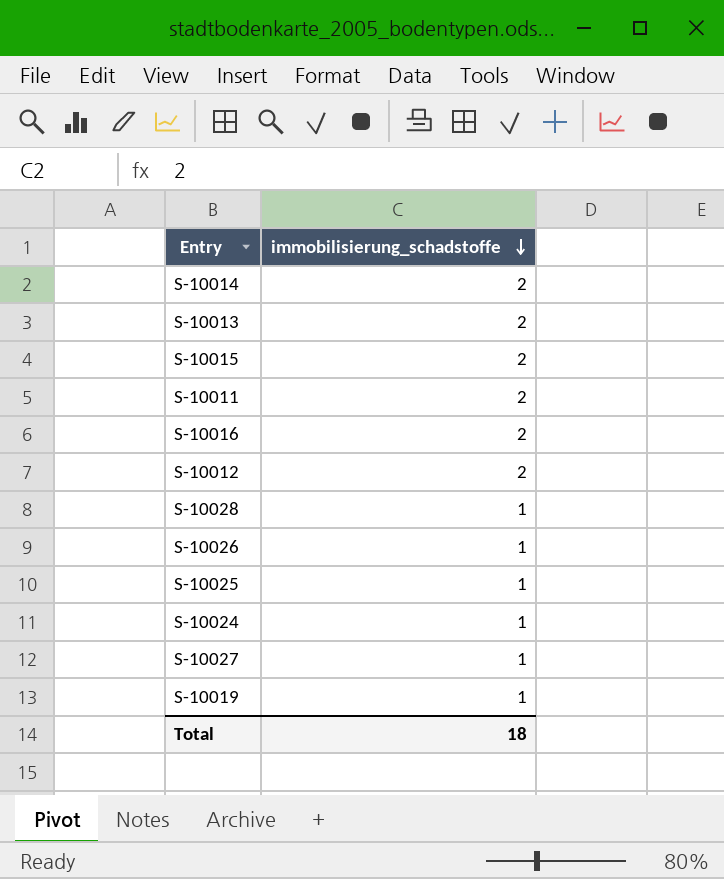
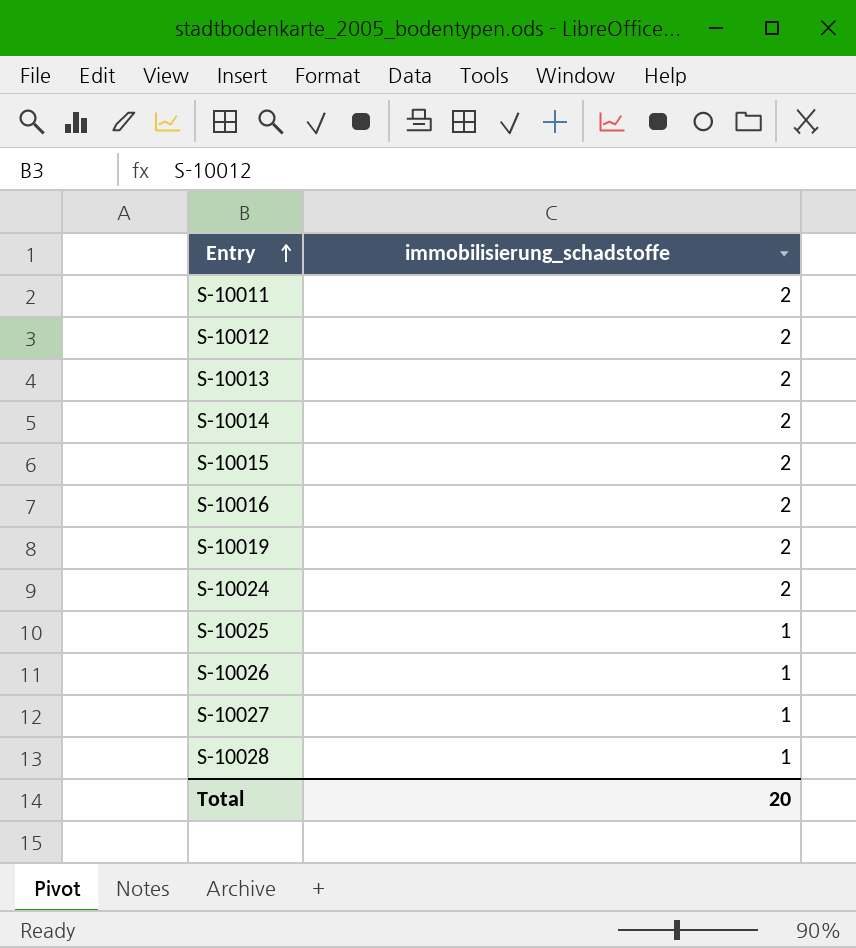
row order: immobilisierung_schadstoffe descending -> Entry ascending
S-10019 | immobilisierung_schadstoffe: 1 -> 2
S-10024 | immobilisierung_schadstoffe: 1 -> 2
Total | immobilisierung_schadstoffe: 18 -> 20

